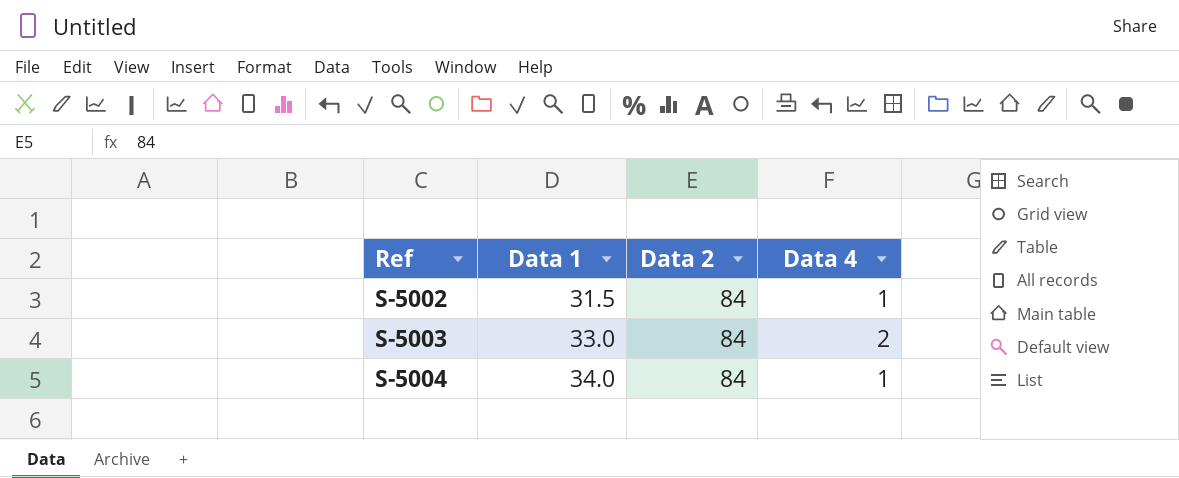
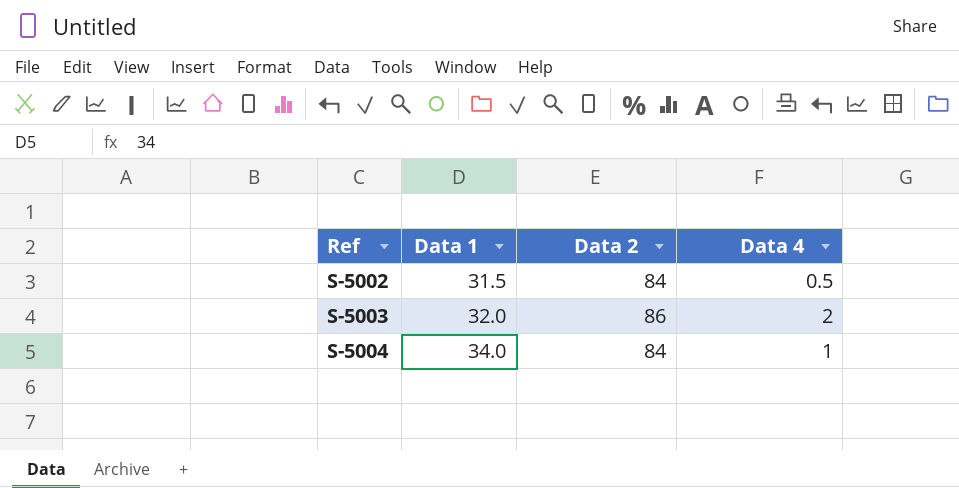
S-5002 | Data 4: 1 -> 0.5
S-5003 | Data 1: 33.0 -> 32.0
S-5003 | Data 2: 84 -> 86

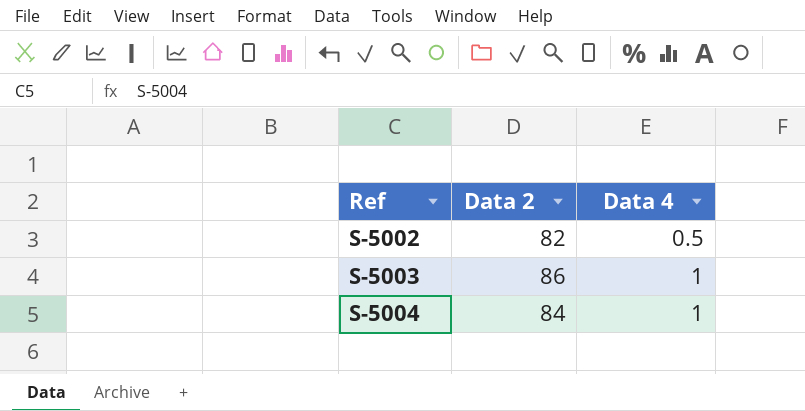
column Data 1 | position: 2 -> none
S-5002 | Data 2: 84 -> 82
S-5003 | Data 4: 2 -> 1

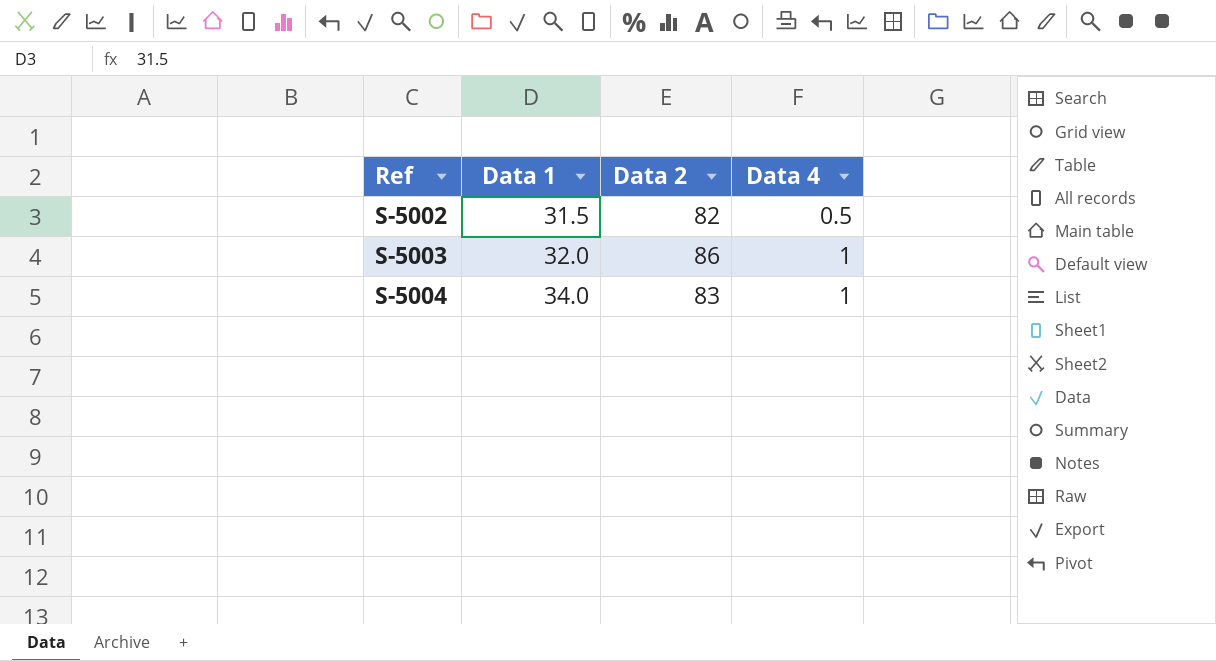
column Data 1 | position: none -> 2
S-5004 | Data 2: 84 -> 83

